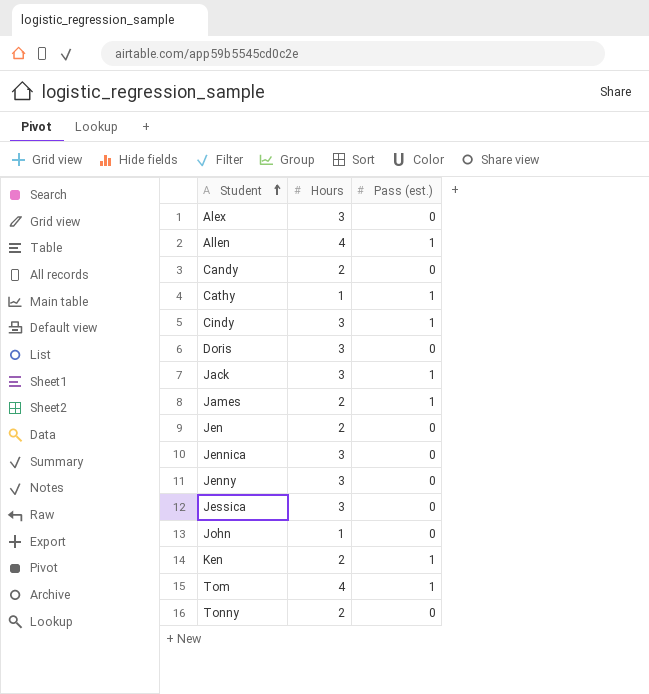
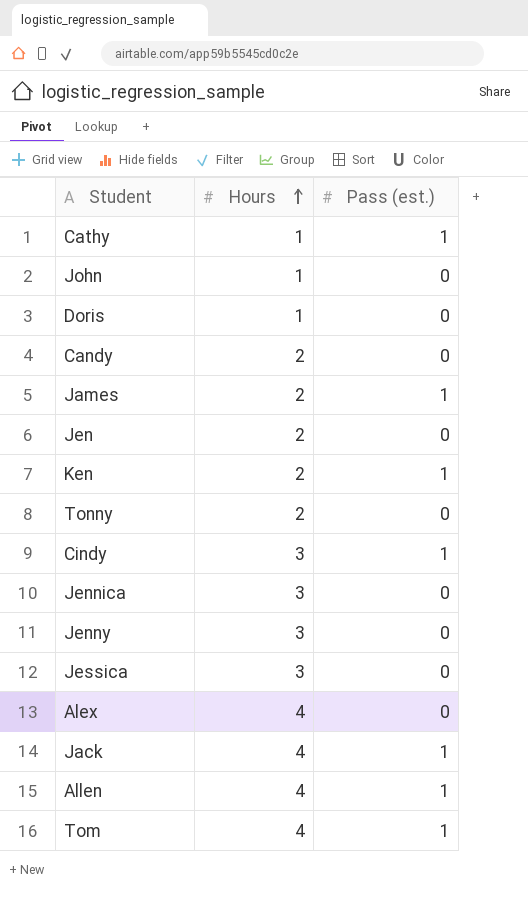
row order: Student ascending -> Hours ascending
Doris | Hours: 3 -> 1
Alex | Hours: 3 -> 4
Jack | Hours: 3 -> 4

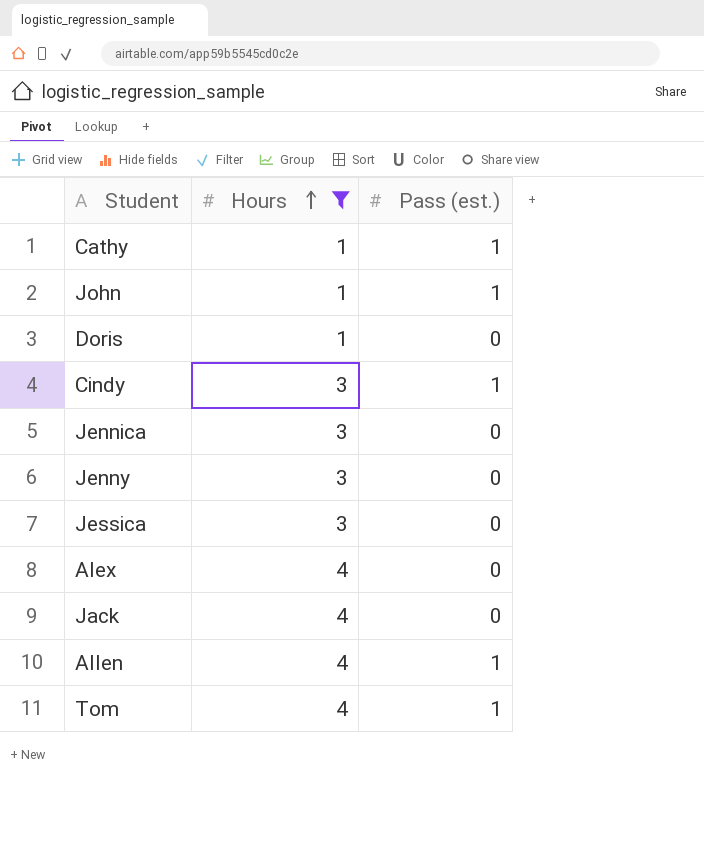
filter: none -> Hours != 2
John | Pass (est.): 0 -> 1
Jack | Pass (est.): 1 -> 0

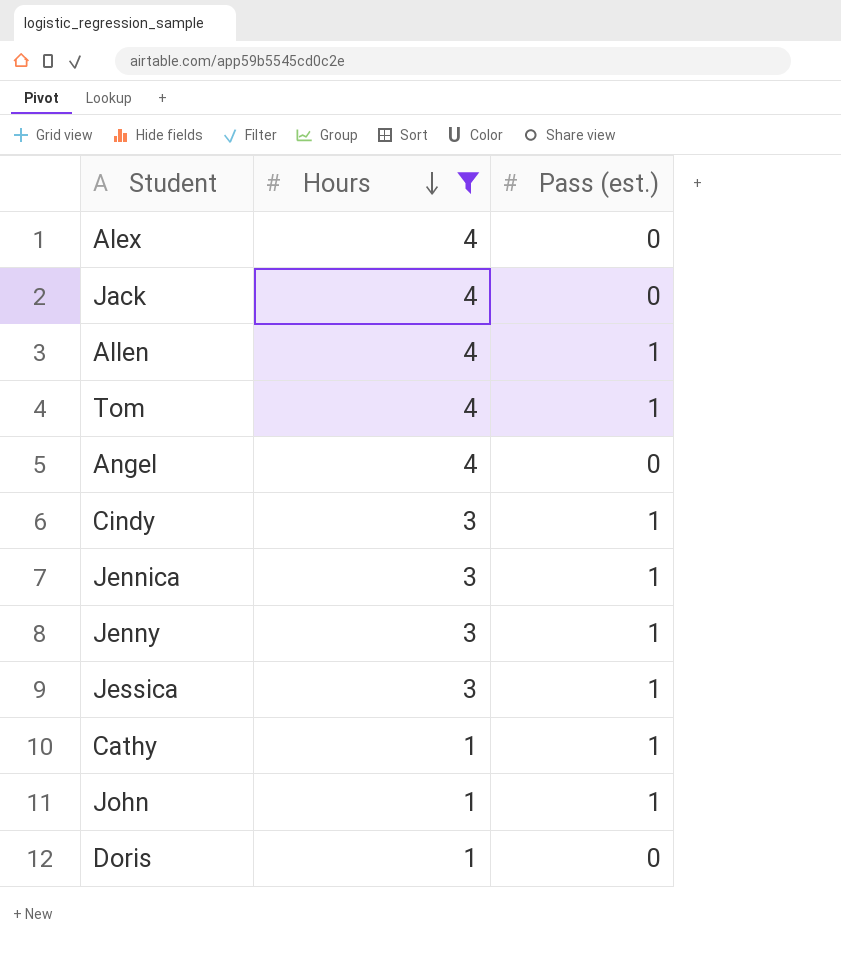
row order: Hours ascending -> Hours descending
row Angel: none -> 4 | 0
Jennica | Pass (est.): 0 -> 1
Jenny | Pass (est.): 0 -> 1
Jessica | Pass (est.): 0 -> 1

